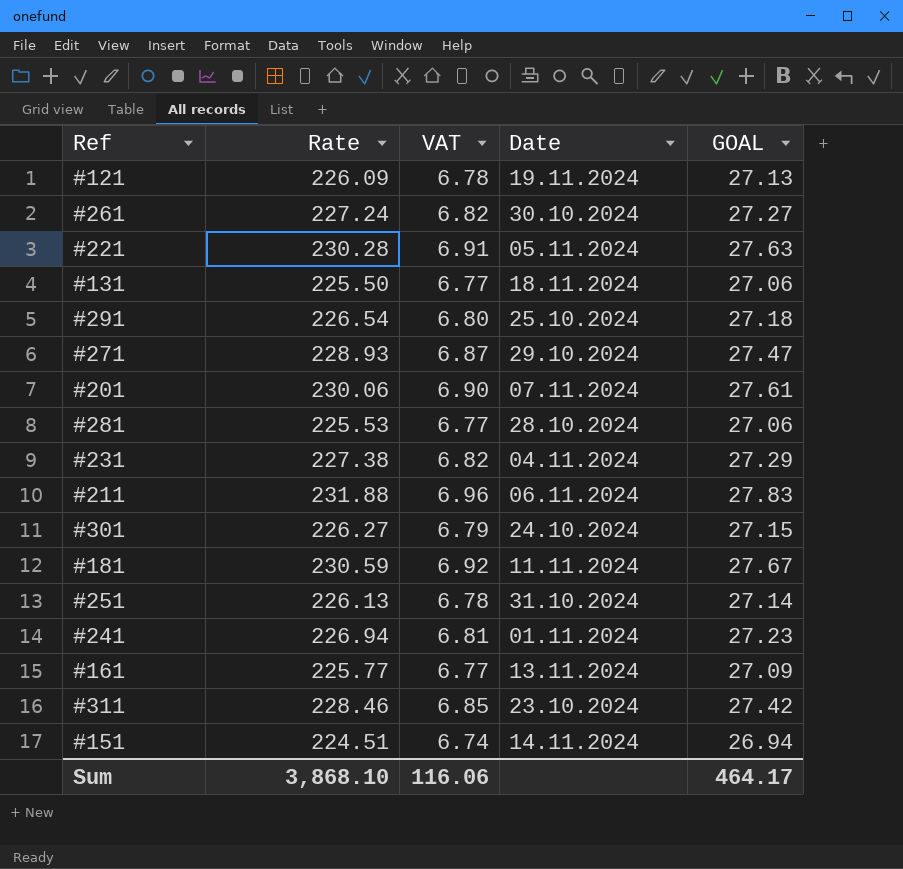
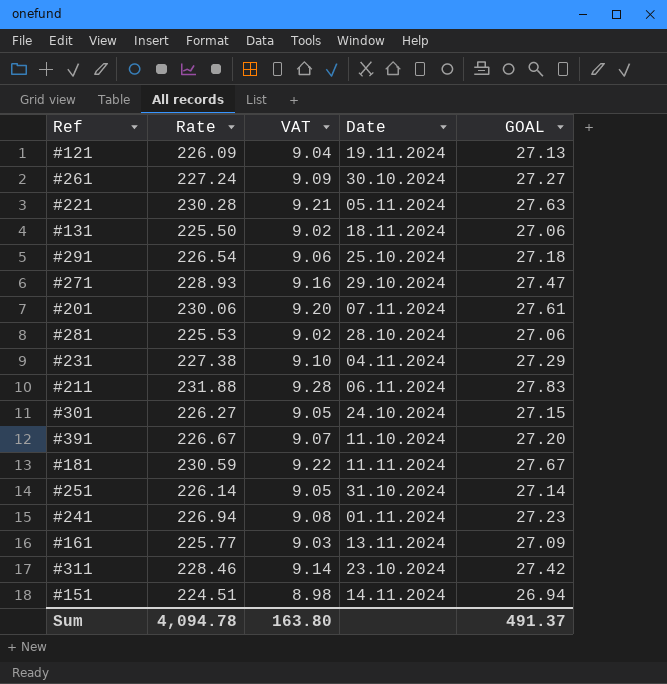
column VAT | formula: [Rate] * 0.03 -> [Rate] * 0.04
row #391: none -> 226.67 | 9.07 | 11.10.2024 | 27.20
#251 | Rate: 226.13 -> 226.14
Sum | Rate: 3,868.10 -> 4,094.78
Sum | VAT: 116.06 -> 163.80
Sum | GOAL: 464.17 -> 491.37

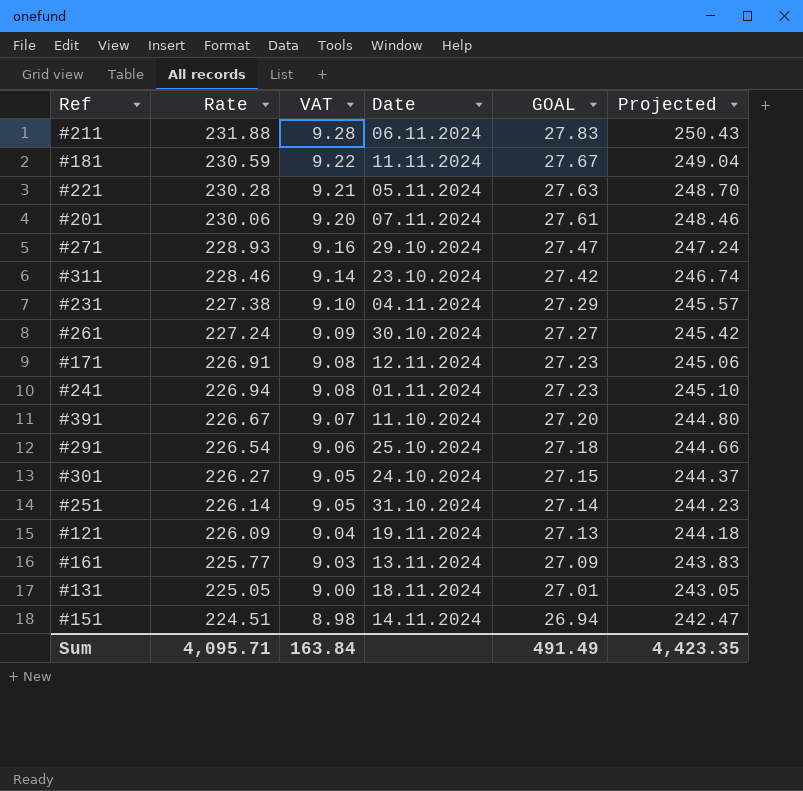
row order: none -> VAT descending
column Projected | formula: none -> [Rate] * 1.08
row #281: 225.53 | 9.02 | 28.10.2024 | 27.06 -> none
row #171: none -> 226.91 | 9.08 | 12.11.2024 | 27.23 | 245.06
#131 | Rate: 225.50 -> 225.05
#131 | VAT: 9.02 -> 9.00
#131 | GOAL: 27.06 -> 27.01
Sum | Rate: 4,094.78 -> 4,095.71
Sum | VAT: 163.80 -> 163.84
Sum | GOAL: 491.37 -> 491.49

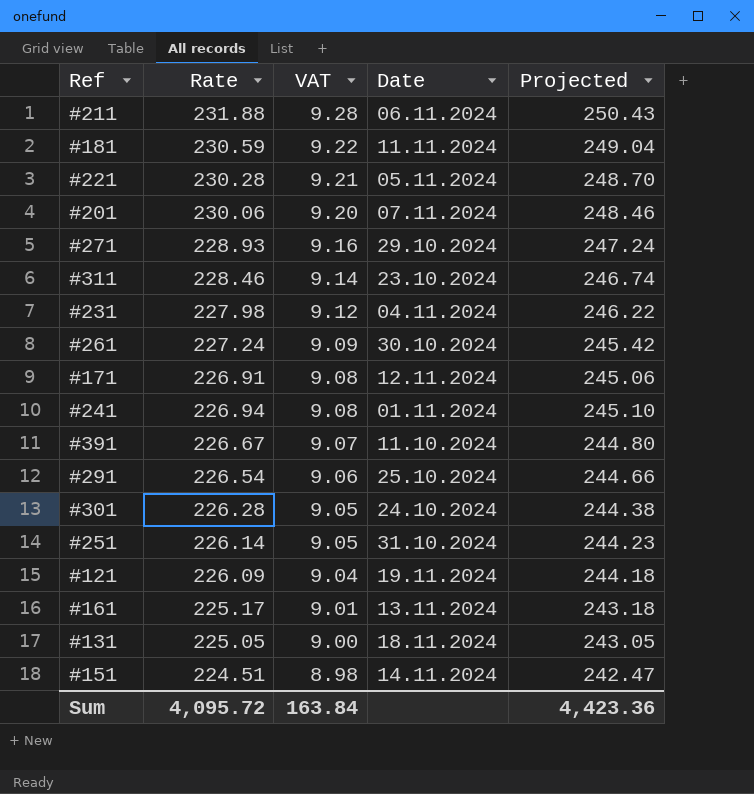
column GOAL | formula: [Rate] * 0.12 -> none
#231 | Rate: 227.38 -> 227.98
#231 | VAT: 9.10 -> 9.12
#231 | Projected: 245.57 -> 246.22
#301 | Rate: 226.27 -> 226.28
#301 | Projected: 244.37 -> 244.38
#161 | Rate: 225.77 -> 225.17
#161 | VAT: 9.03 -> 9.01
#161 | Projected: 243.83 -> 243.18
Sum | Rate: 4,095.71 -> 4,095.72
Sum | Projected: 4,423.35 -> 4,423.36

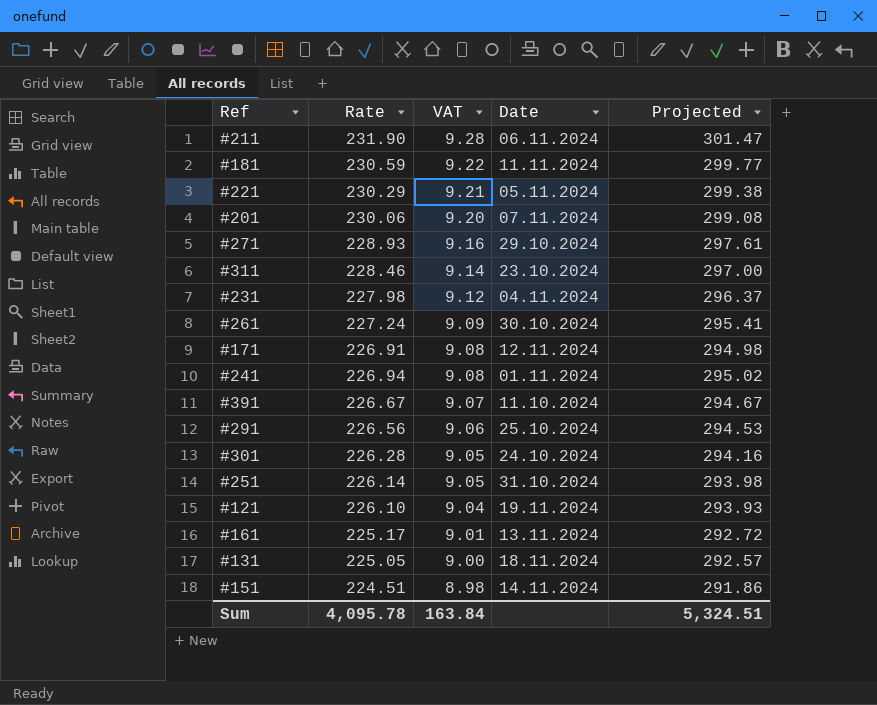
column Projected | formula: [Rate] * 1.08 -> [Rate] * 1.3
#211 | Rate: 231.88 -> 231.90
#221 | Rate: 230.28 -> 230.29
#291 | Rate: 226.54 -> 226.56
#121 | Rate: 226.09 -> 226.10
Sum | Rate: 4,095.72 -> 4,095.78
Sum | Projected: 4,423.36 -> 5,324.51

